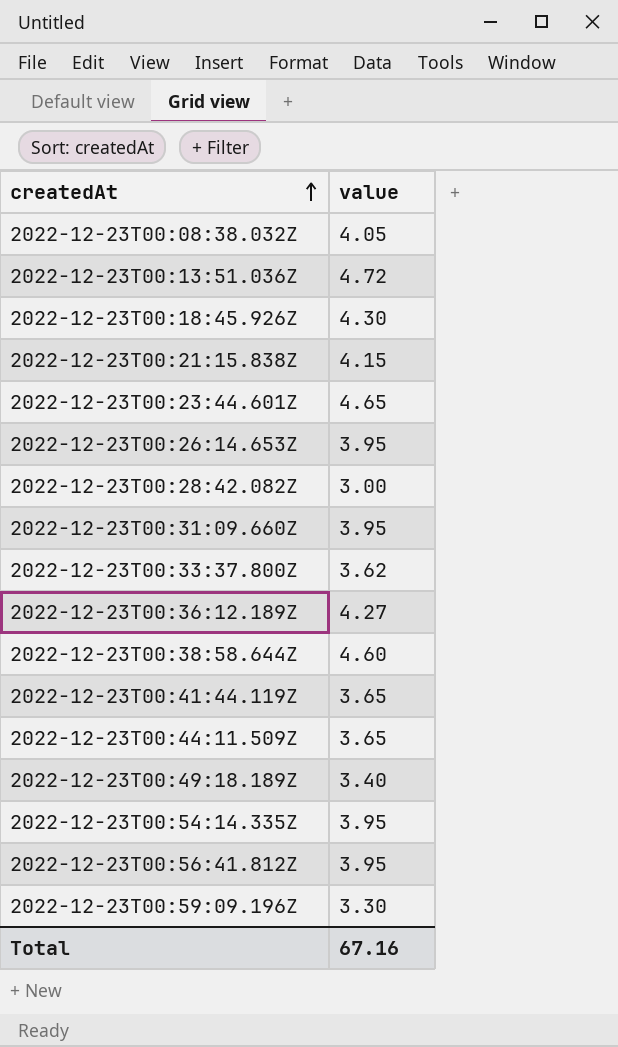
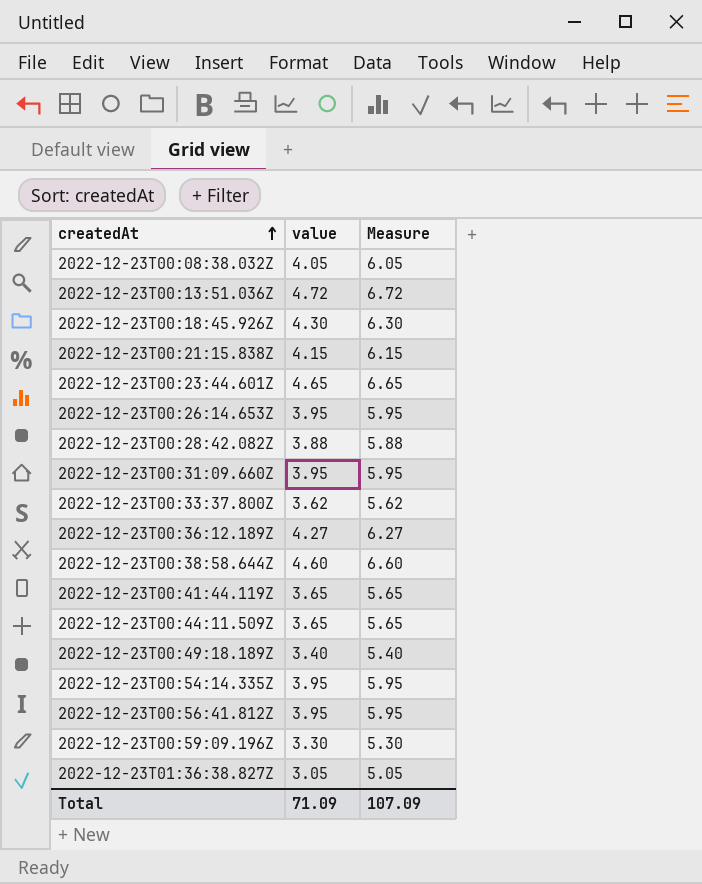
column Measure | formula: none -> [value] + 2
2022-12-23T00:28:42.082Z | value: 3.00 -> 3.88
row 2022-12-23T01:36:38.827Z: none -> 3.05 | 5.05
Total | value: 67.16 -> 71.09

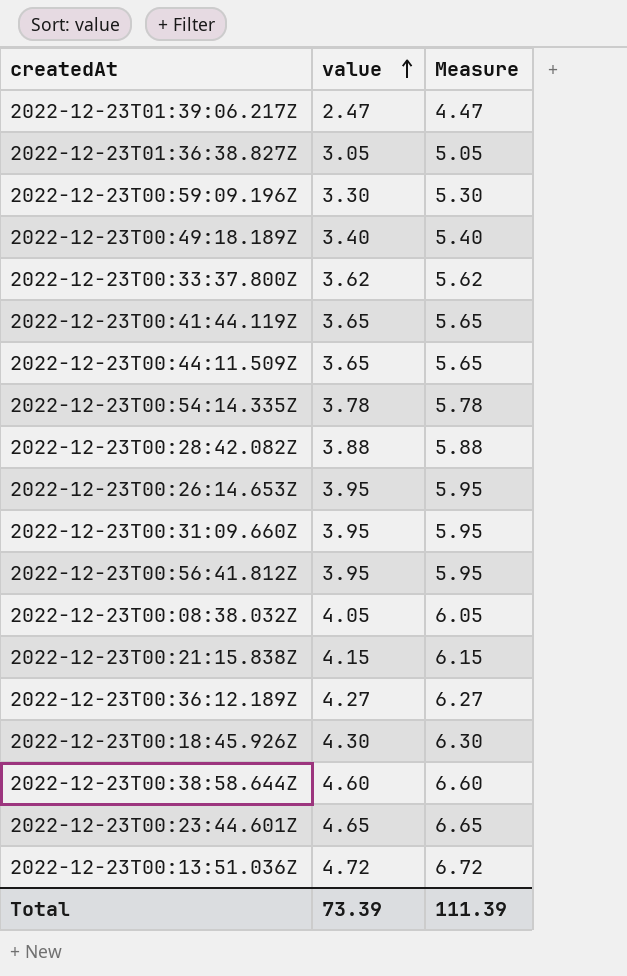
row order: createdAt ascending -> value ascending
row 2022-12-23T01:39:06.217Z: none -> 2.47 | 4.47
2022-12-23T00:54:14.335Z | value: 3.95 -> 3.78
2022-12-23T00:54:14.335Z | Measure: 5.95 -> 5.78
Total | value: 71.09 -> 73.39
Total | Measure: 107.09 -> 111.39

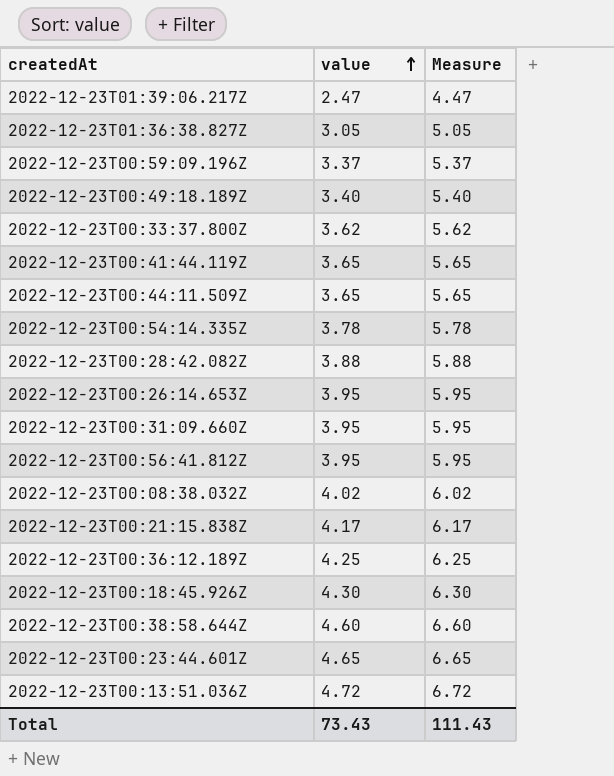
2022-12-23T00:59:09.196Z | value: 3.30 -> 3.37
2022-12-23T00:59:09.196Z | Measure: 5.30 -> 5.37
2022-12-23T00:08:38.032Z | value: 4.05 -> 4.02
2022-12-23T00:08:38.032Z | Measure: 6.05 -> 6.02
2022-12-23T00:21:15.838Z | value: 4.15 -> 4.17
2022-12-23T00:21:15.838Z | Measure: 6.15 -> 6.17
2022-12-23T00:36:12.189Z | value: 4.27 -> 4.25
2022-12-23T00:36:12.189Z | Measure: 6.27 -> 6.25
Total | value: 73.39 -> 73.43
Total | Measure: 111.39 -> 111.43

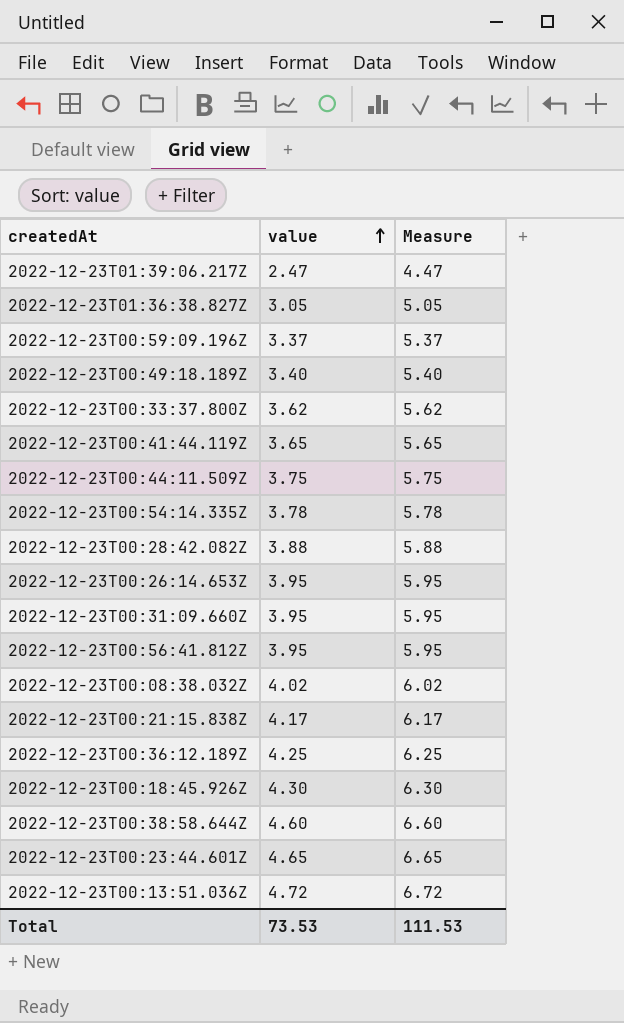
2022-12-23T00:44:11.509Z | value: 3.65 -> 3.75
2022-12-23T00:44:11.509Z | Measure: 5.65 -> 5.75
Total | value: 73.43 -> 73.53
Total | Measure: 111.43 -> 111.53

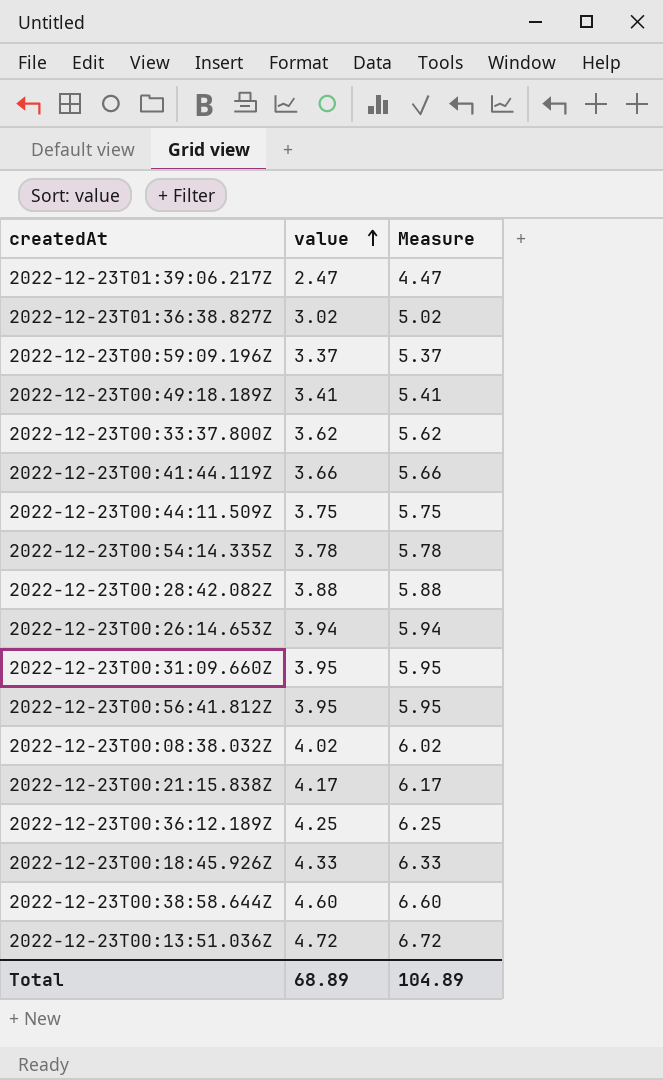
row 2022-12-23T00:23:44.601Z: 4.65 | 6.65 -> none
2022-12-23T01:36:38.827Z | value: 3.05 -> 3.02
2022-12-23T01:36:38.827Z | Measure: 5.05 -> 5.02
2022-12-23T00:49:18.189Z | value: 3.40 -> 3.41
2022-12-23T00:49:18.189Z | Measure: 5.40 -> 5.41
2022-12-23T00:41:44.119Z | value: 3.65 -> 3.66
2022-12-23T00:41:44.119Z | Measure: 5.65 -> 5.66
2022-12-23T00:26:14.653Z | value: 3.95 -> 3.94
2022-12-23T00:26:14.653Z | Measure: 5.95 -> 5.94
2022-12-23T00:18:45.926Z | value: 4.30 -> 4.33
2022-12-23T00:18:45.926Z | Measure: 6.30 -> 6.33
Total | value: 73.53 -> 68.89
Total | Measure: 111.53 -> 104.89

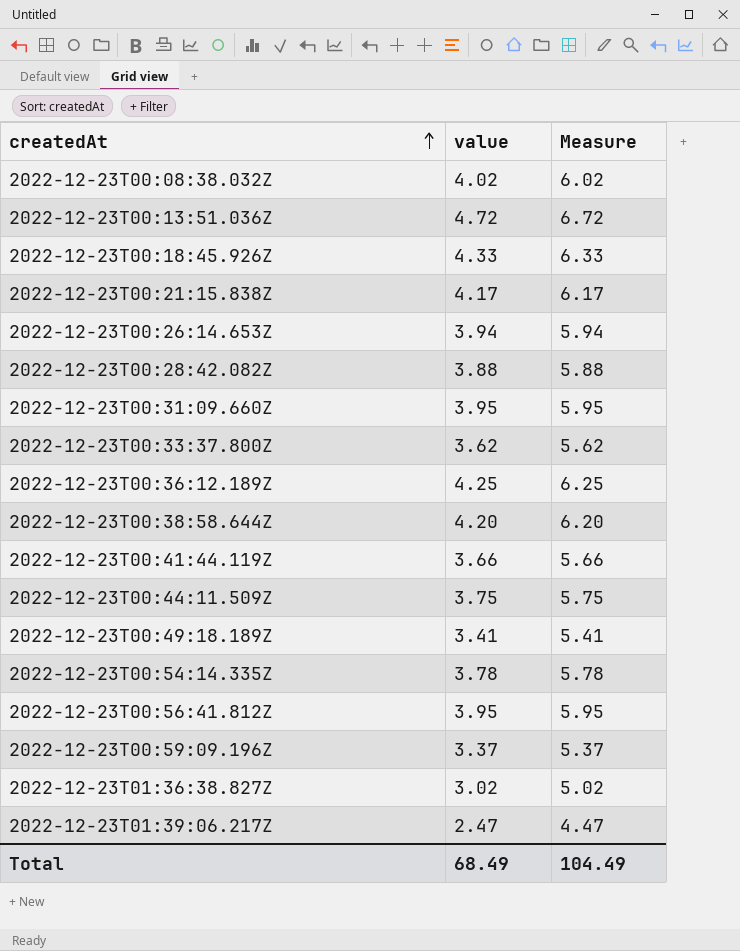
row order: value ascending -> createdAt ascending
2022-12-23T00:38:58.644Z | value: 4.60 -> 4.20
2022-12-23T00:38:58.644Z | Measure: 6.60 -> 6.20
Total | value: 68.89 -> 68.49
Total | Measure: 104.89 -> 104.49

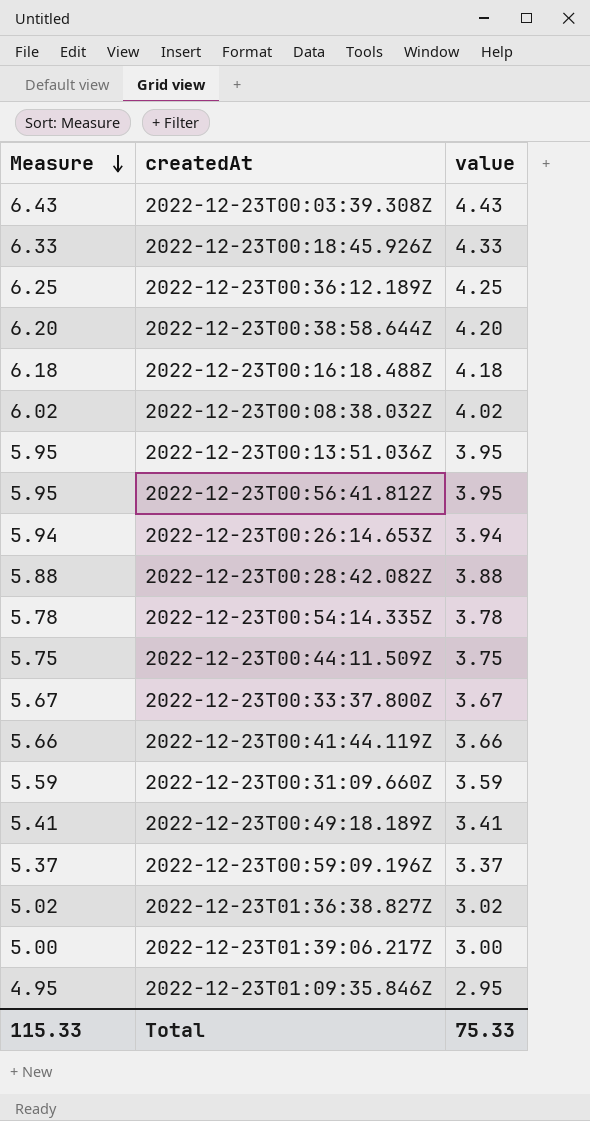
row order: createdAt ascending -> Measure descending
column Measure | position: 3 -> 1
row 2022-12-23T00:21:15.838Z: 4.17 | 6.17 -> none
row 2022-12-23T00:03:39.308Z: none -> 6.43 | 4.43
row 2022-12-23T00:16:18.488Z: none -> 6.18 | 4.18
2022-12-23T00:13:51.036Z | Measure: 6.72 -> 5.95
2022-12-23T00:13:51.036Z | value: 4.72 -> 3.95
2022-12-23T00:33:37.800Z | Measure: 5.62 -> 5.67
2022-12-23T00:33:37.800Z | value: 3.62 -> 3.67
2022-12-23T00:31:09.660Z | Measure: 5.95 -> 5.59
2022-12-23T00:31:09.660Z | value: 3.95 -> 3.59
2022-12-23T01:39:06.217Z | Measure: 4.47 -> 5.00
2022-12-23T01:39:06.217Z | value: 2.47 -> 3.00
row 2022-12-23T01:09:35.846Z: none -> 4.95 | 2.95
Total | Measure: 104.49 -> 115.33
Total | value: 68.49 -> 75.33

